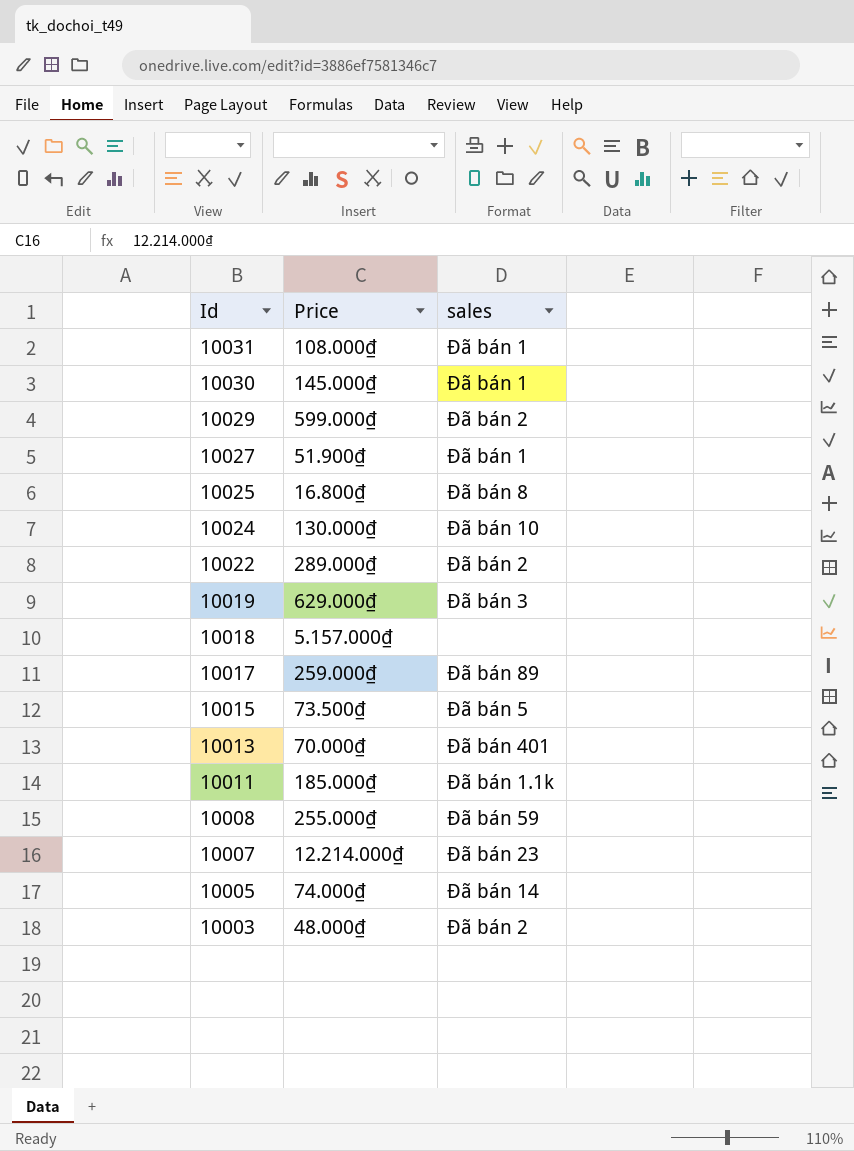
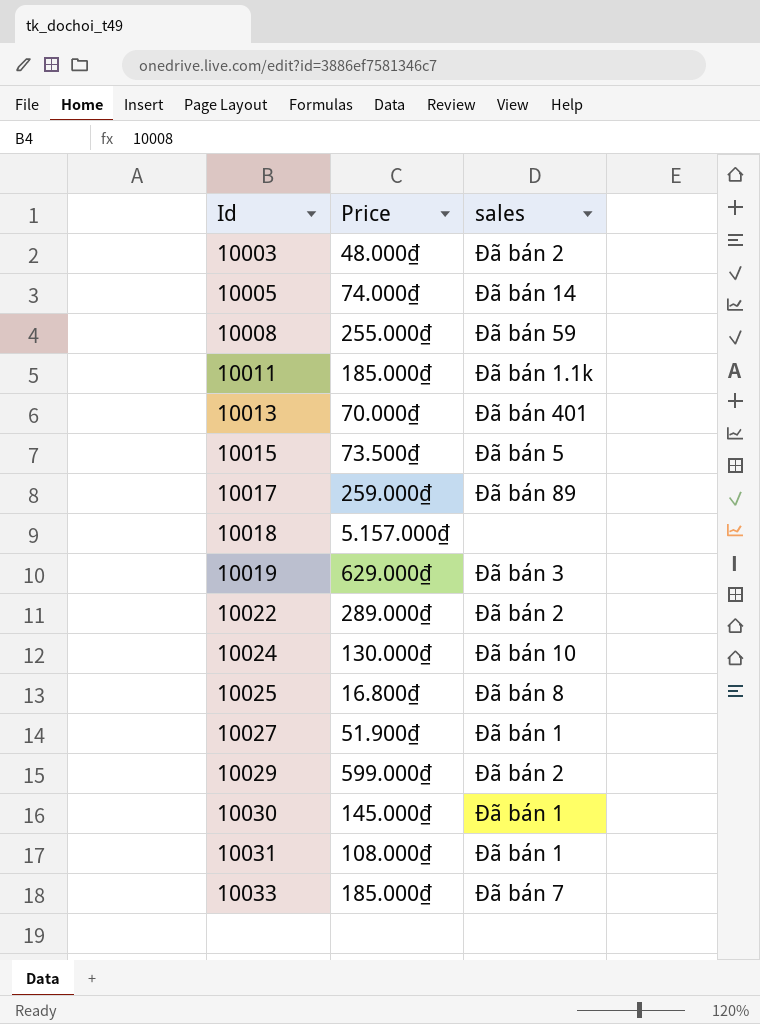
row order: Id descending -> Id ascending
row 10007: 12.214.000₫ | Đã bán 23 -> none
row 10033: none -> 185.000₫ | Đã bán 7

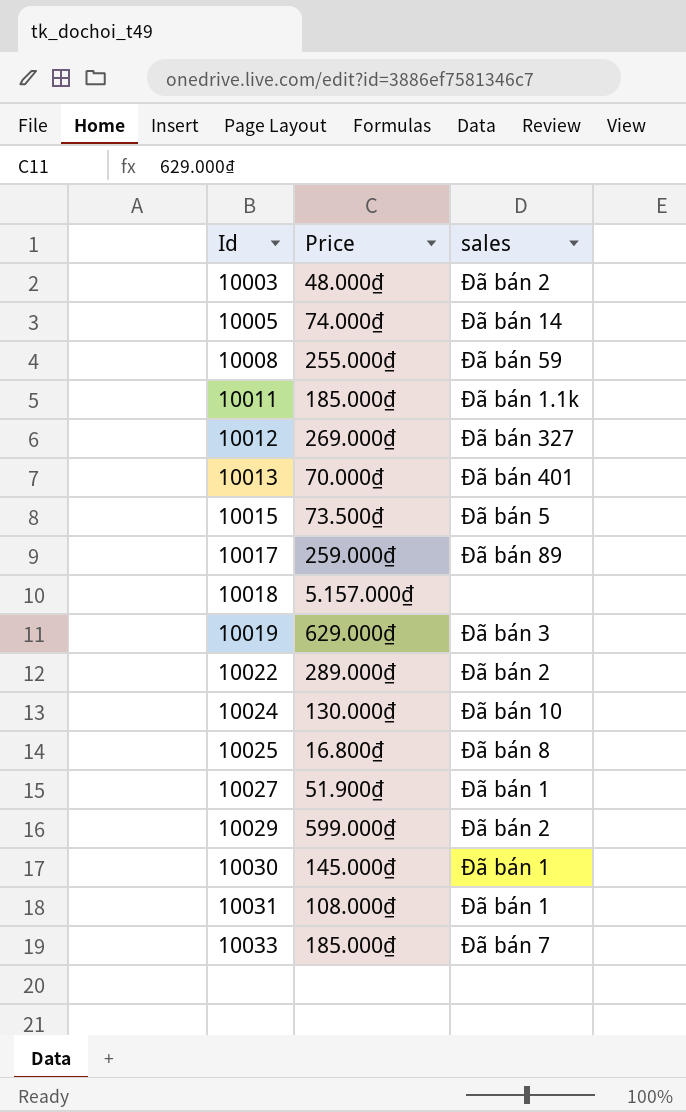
row 10012: none -> 269.000₫ | Đã bán 327

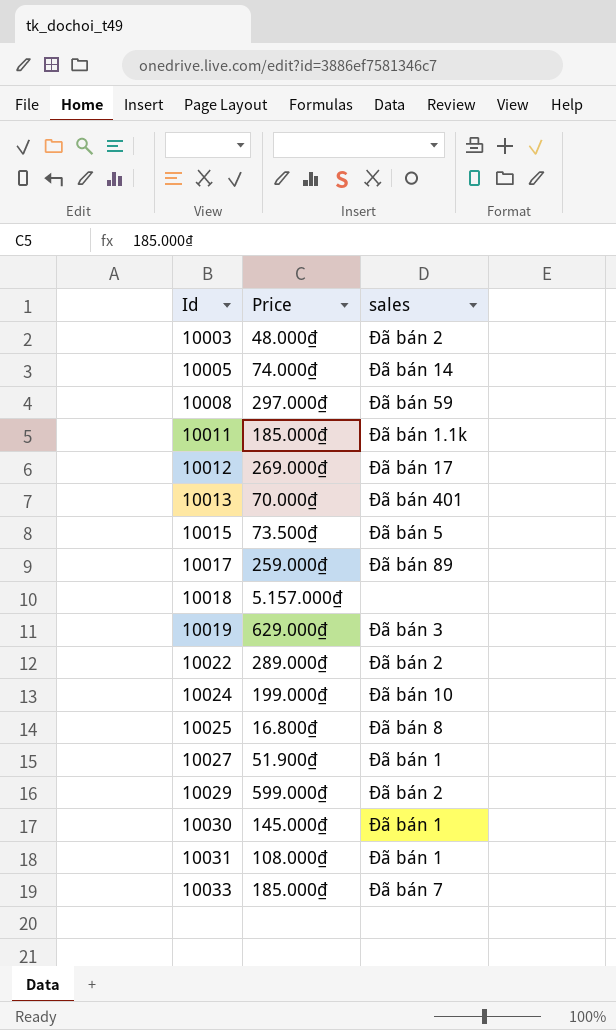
10008 | Price: 255.000₫ -> 297.000₫
10012 | sales: Đã bán 327 -> Đã bán 17
10024 | Price: 130.000₫ -> 199.000₫

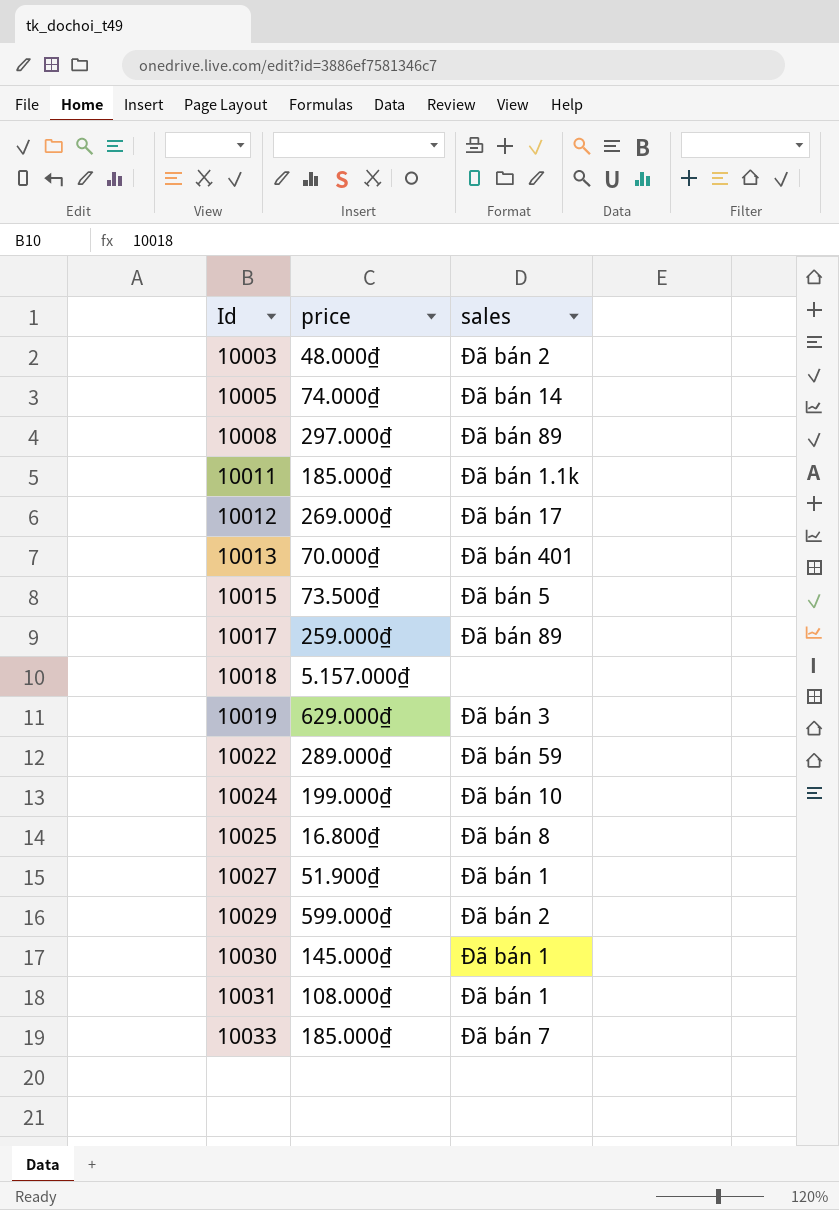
column name: Price -> price
10008 | sales: Đã bán 59 -> Đã bán 89
10022 | sales: Đã bán 2 -> Đã bán 59

